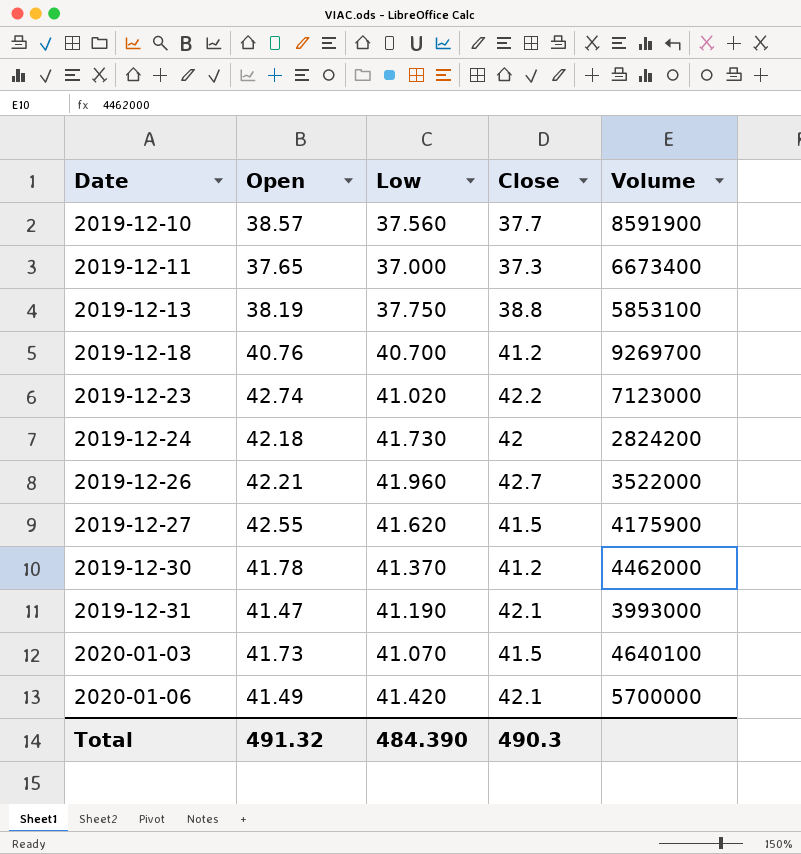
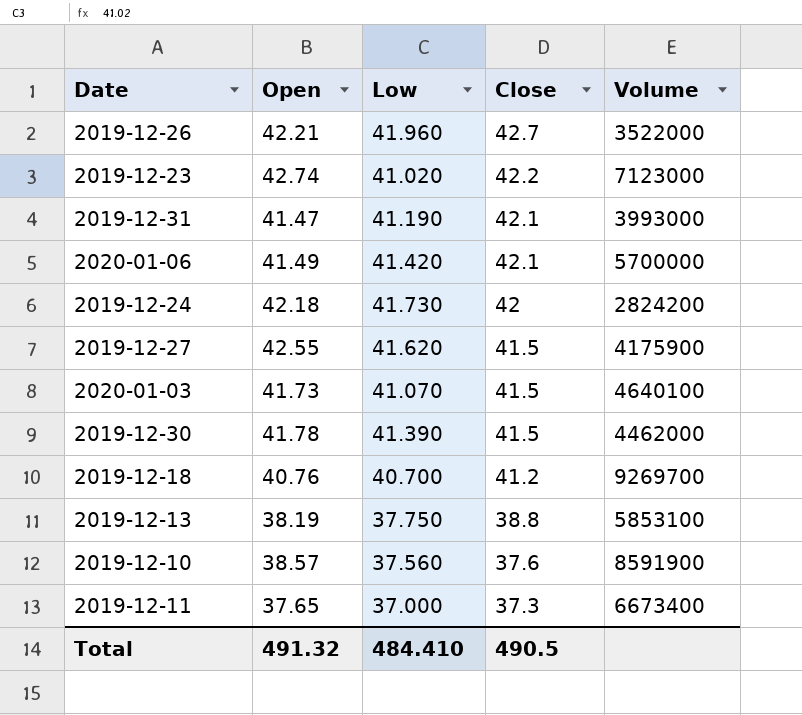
row order: Date ascending -> Close descending
2019-12-30 | Low: 41.370 -> 41.390
2019-12-30 | Close: 41.2 -> 41.5
2019-12-10 | Close: 37.7 -> 37.6
Total | Low: 484.390 -> 484.410
Total | Close: 490.3 -> 490.5

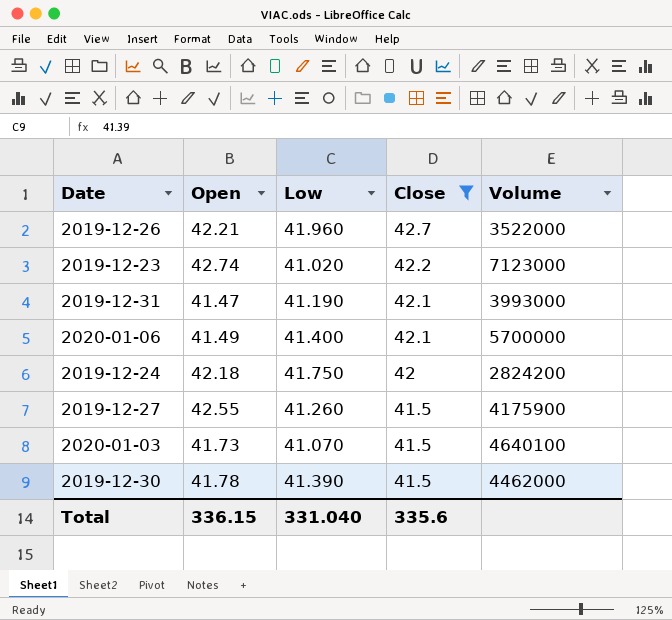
filter: none -> Close >= 41.5
2020-01-06 | Low: 41.420 -> 41.400
2019-12-24 | Low: 41.730 -> 41.750
2019-12-27 | Low: 41.620 -> 41.260
Total | Open: 491.32 -> 336.15
Total | Low: 484.410 -> 331.040
Total | Close: 490.5 -> 335.6

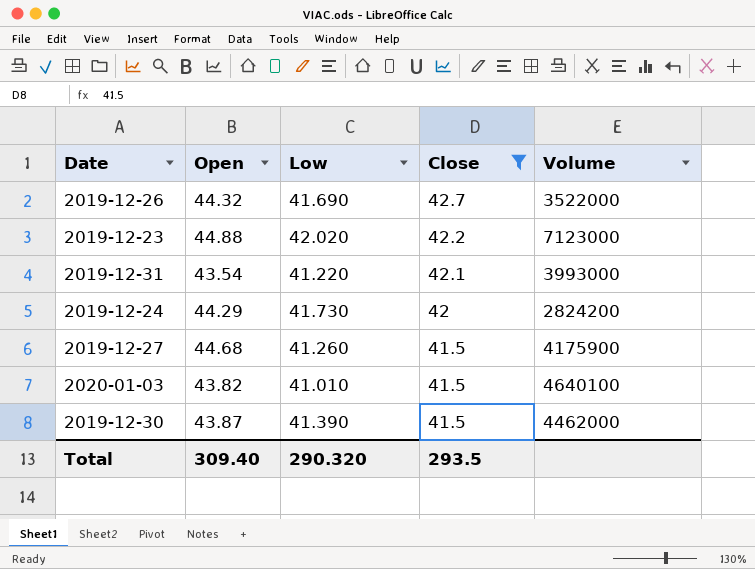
row 2020-01-06: 41.49 | 41.400 | 42.1 | 5700000 -> none
2019-12-26 | Open: 42.21 -> 44.32
2019-12-26 | Low: 41.960 -> 41.690
2019-12-23 | Open: 42.74 -> 44.88
2019-12-23 | Low: 41.020 -> 42.020
2019-12-31 | Open: 41.47 -> 43.54
2019-12-31 | Low: 41.190 -> 41.220
2019-12-24 | Open: 42.18 -> 44.29
2019-12-24 | Low: 41.750 -> 41.730
2019-12-27 | Open: 42.55 -> 44.68
2020-01-03 | Open: 41.73 -> 43.82
2020-01-03 | Low: 41.070 -> 41.010
2019-12-30 | Open: 41.78 -> 43.87
Total | Open: 336.15 -> 309.40
Total | Low: 331.040 -> 290.320
Total | Close: 335.6 -> 293.5

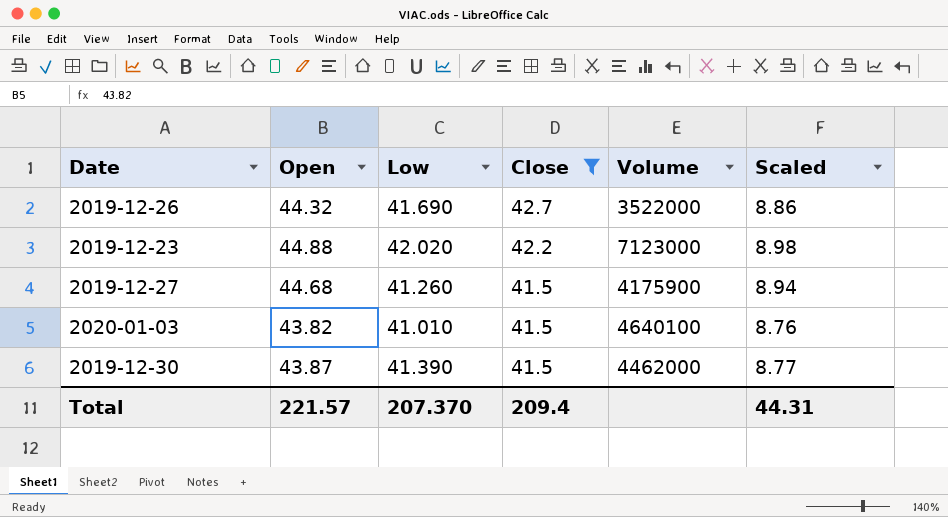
column Scaled | formula: none -> [Open] * 0.2
row 2019-12-31: 43.54 | 41.220 | 42.1 | 3993000 -> none
row 2019-12-24: 44.29 | 41.730 | 42 | 2824200 -> none
Total | Open: 309.40 -> 221.57
Total | Low: 290.320 -> 207.370
Total | Close: 293.5 -> 209.4

